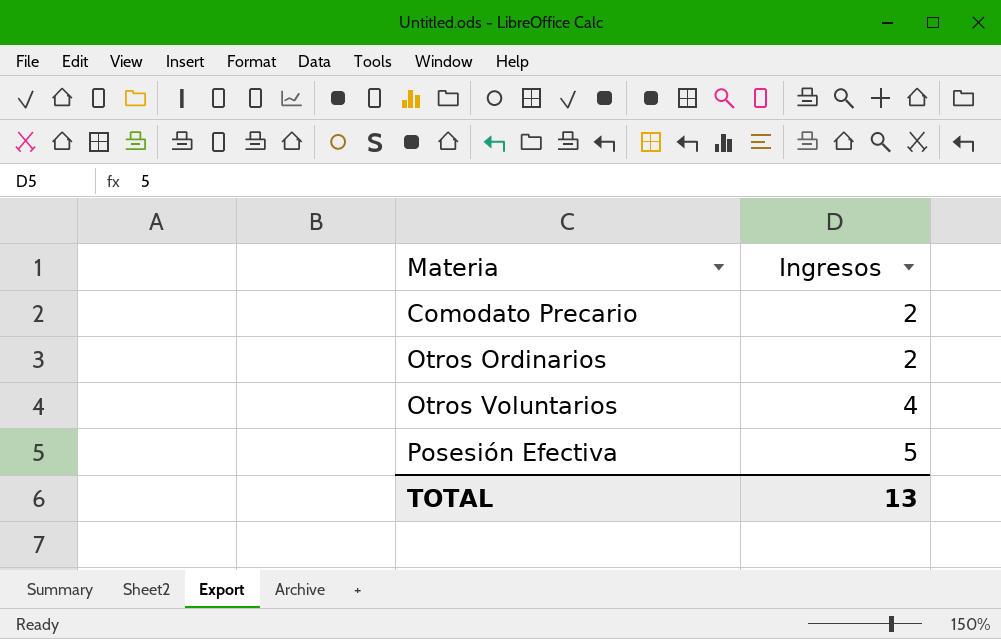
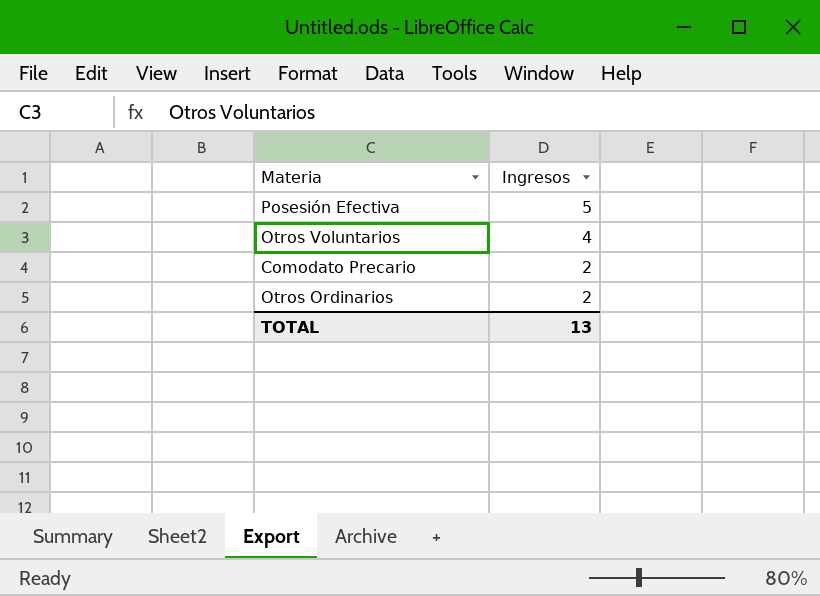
row order: Materia ascending -> Ingresos descending

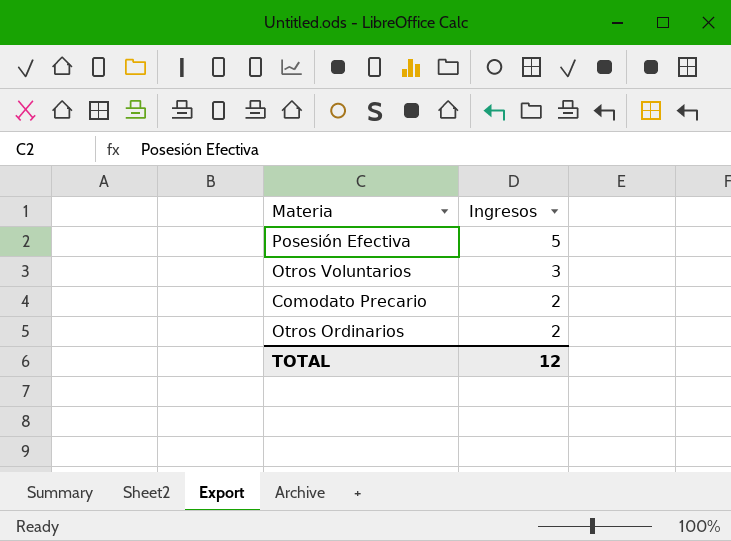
Otros Voluntarios | Ingresos: 4 -> 3
TOTAL | Ingresos: 13 -> 12

